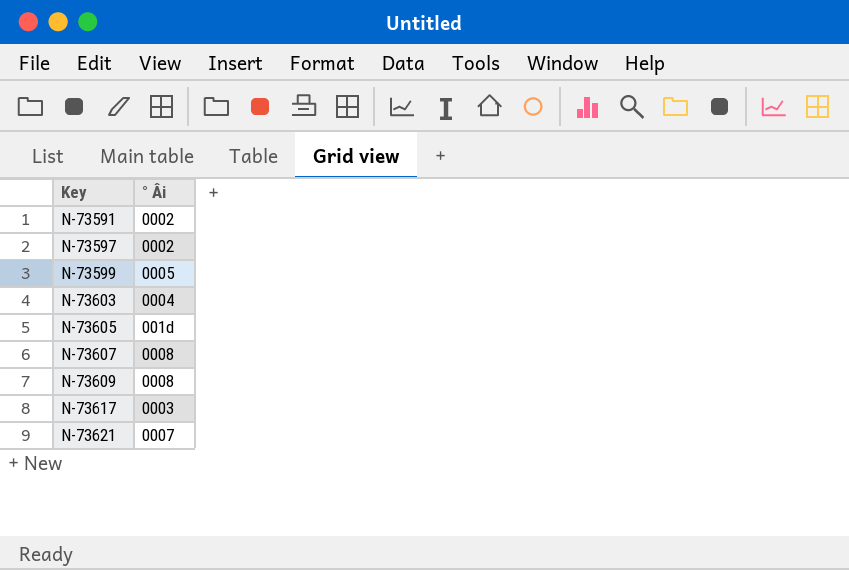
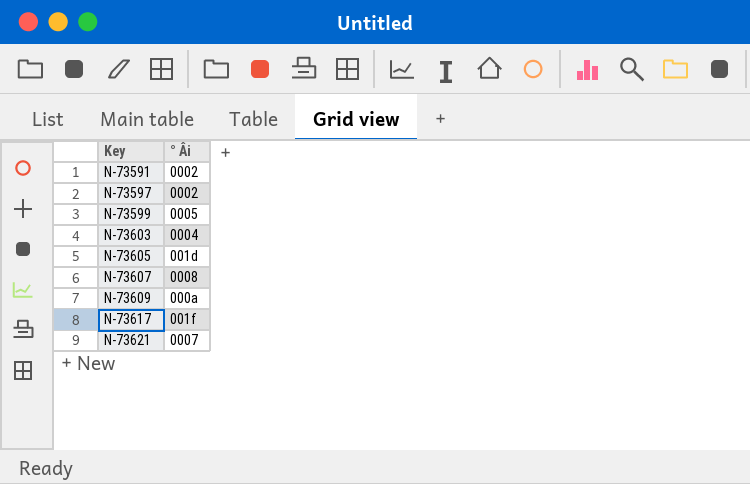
N-73609 | ° Âi: 0008 -> 000a
N-73617 | ° Âi: 0003 -> 001f

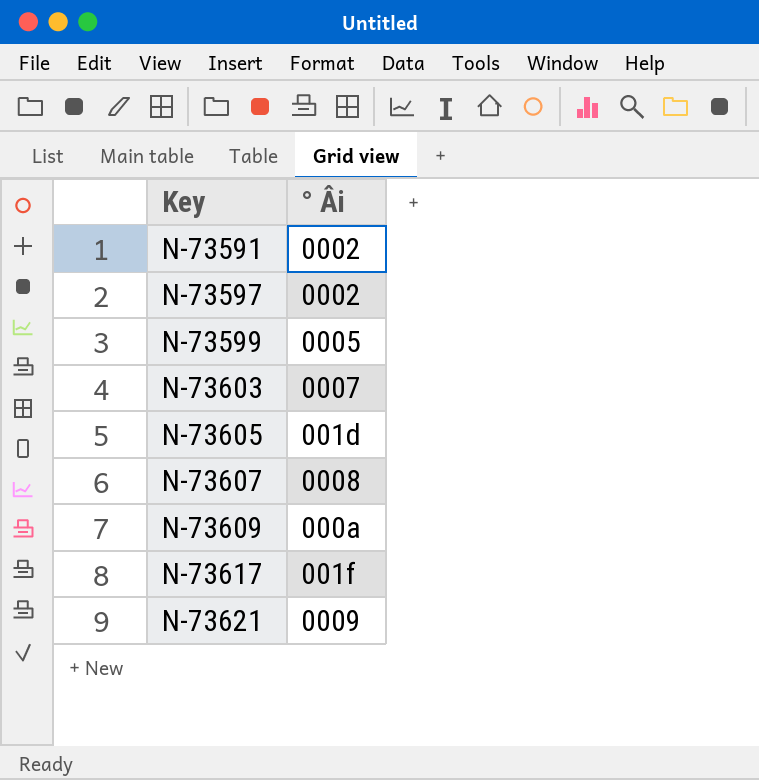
N-73603 | ° Âi: 0004 -> 0007
N-73621 | ° Âi: 0007 -> 0009

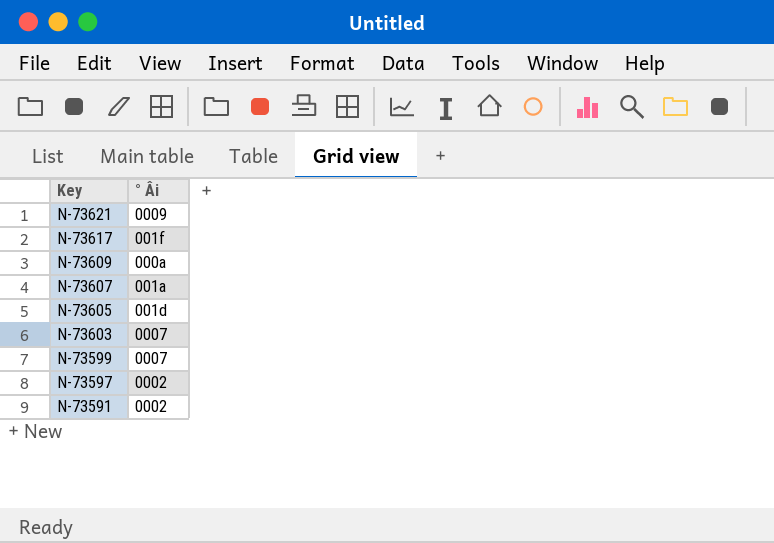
row order: Key ascending -> Key descending
N-73607 | ° Âi: 0008 -> 001a
N-73599 | ° Âi: 0005 -> 0007

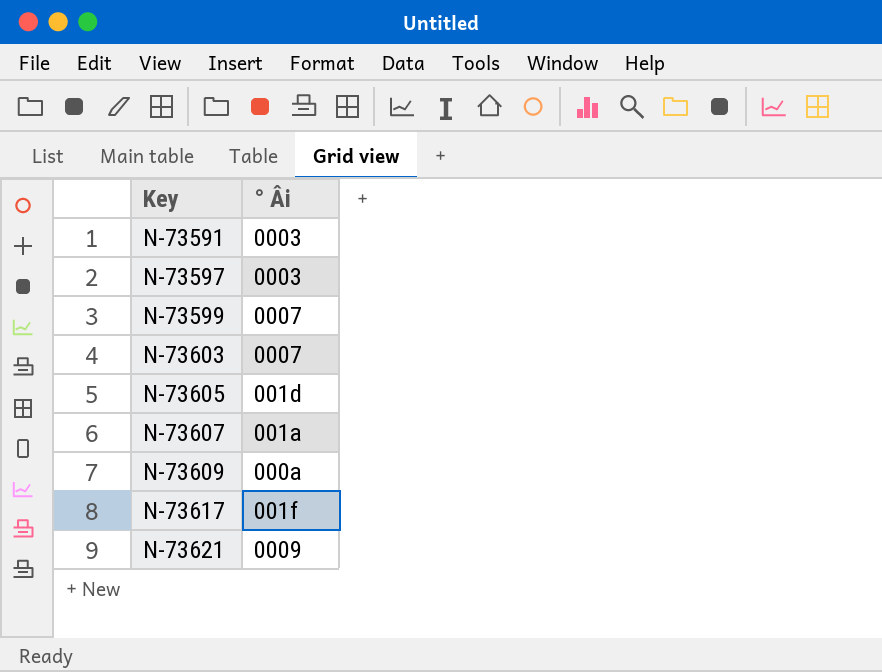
row order: Key descending -> Key ascending
N-73591 | ° Âi: 0002 -> 0003
N-73597 | ° Âi: 0002 -> 0003

